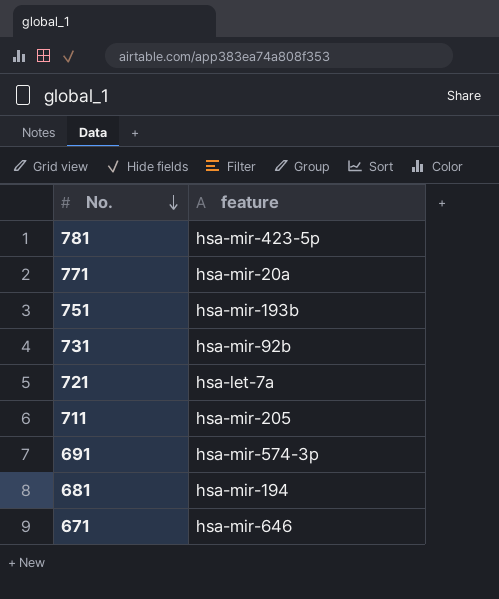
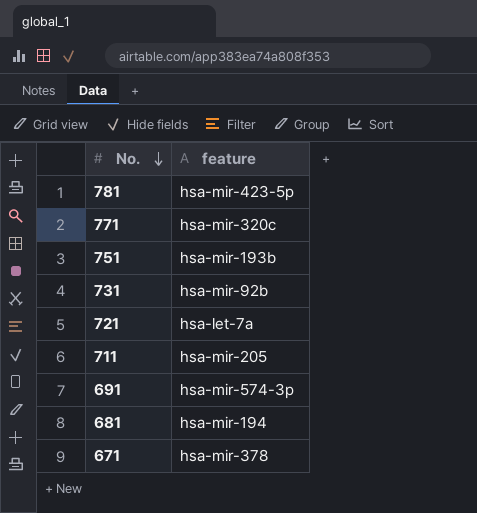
771 | feature: hsa-mir-20a -> hsa-mir-320c
671 | feature: hsa-mir-646 -> hsa-mir-378

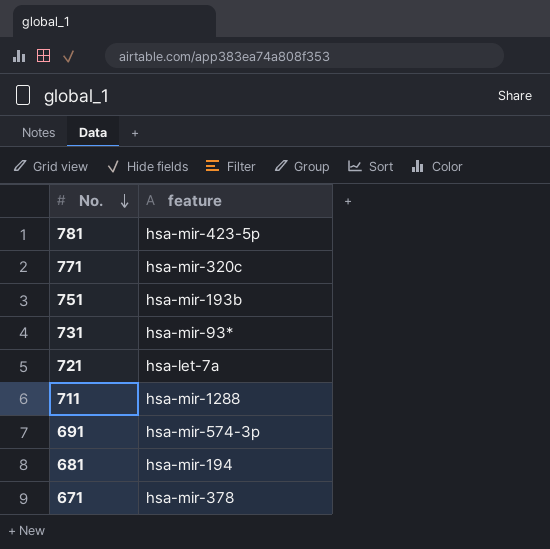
731 | feature: hsa-mir-92b -> hsa-mir-93*
711 | feature: hsa-mir-205 -> hsa-mir-1288

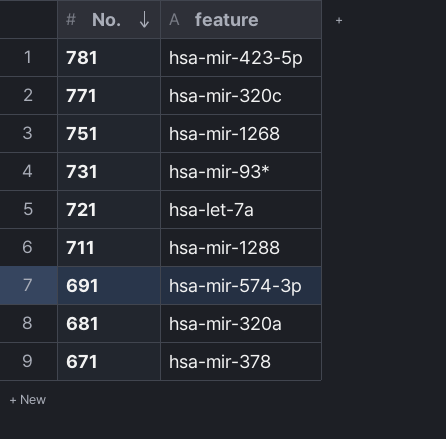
751 | feature: hsa-mir-193b -> hsa-mir-1268
681 | feature: hsa-mir-194 -> hsa-mir-320a

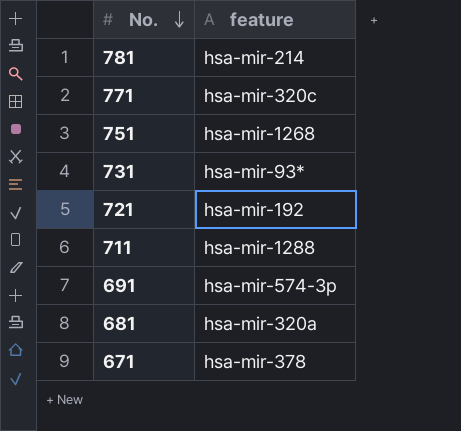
781 | feature: hsa-mir-423-5p -> hsa-mir-214
721 | feature: hsa-let-7a -> hsa-mir-192

